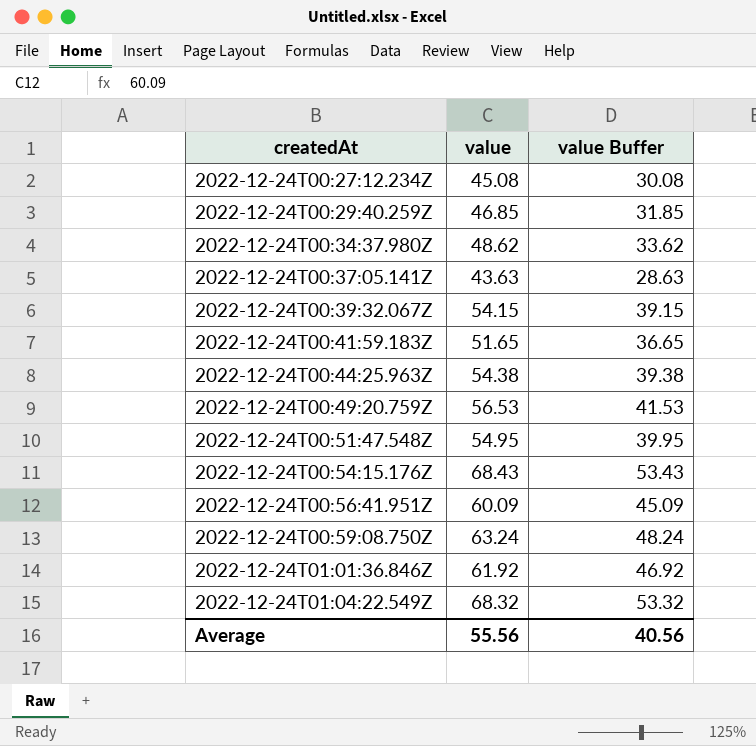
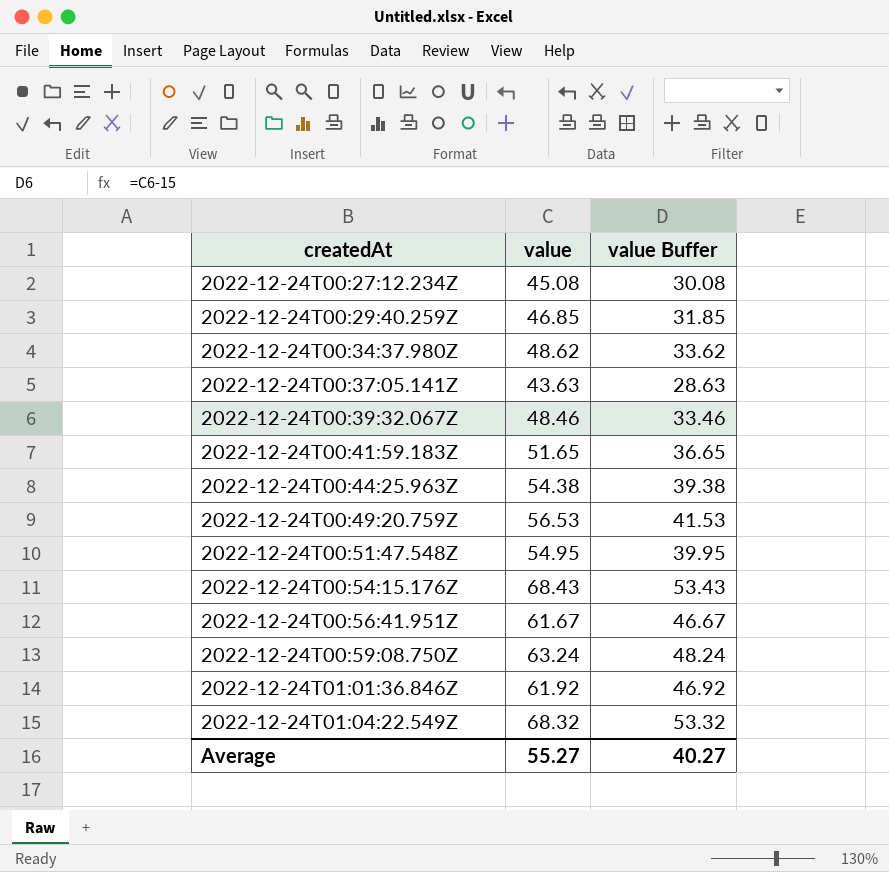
2022-12-24T00:39:32.067Z | value: 54.15 -> 48.46
2022-12-24T00:39:32.067Z | value Buffer: 39.15 -> 33.46
2022-12-24T00:56:41.951Z | value: 60.09 -> 61.67
2022-12-24T00:56:41.951Z | value Buffer: 45.09 -> 46.67
Average | value: 55.56 -> 55.27
Average | value Buffer: 40.56 -> 40.27

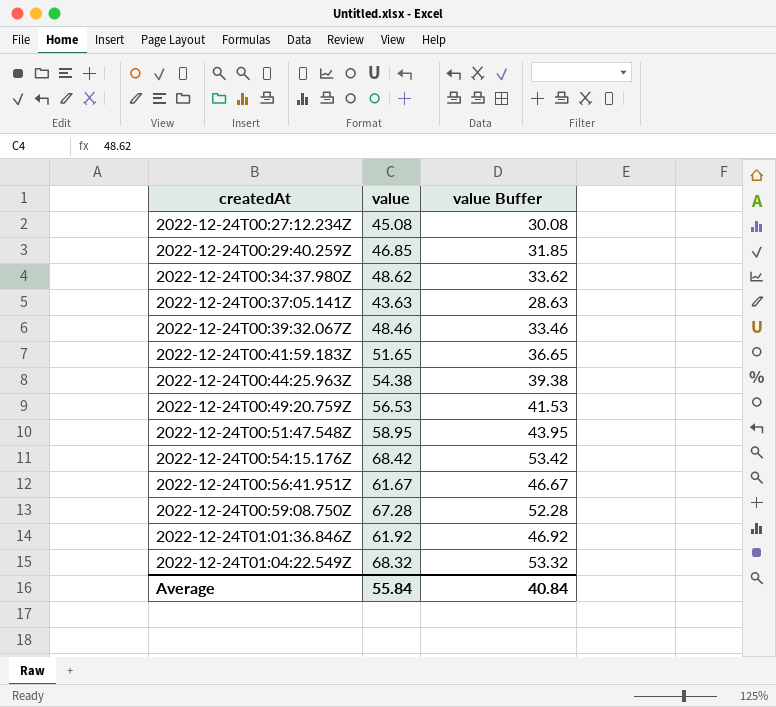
2022-12-24T00:51:47.548Z | value: 54.95 -> 58.95
2022-12-24T00:51:47.548Z | value Buffer: 39.95 -> 43.95
2022-12-24T00:54:15.176Z | value: 68.43 -> 68.42
2022-12-24T00:54:15.176Z | value Buffer: 53.43 -> 53.42
2022-12-24T00:59:08.750Z | value: 63.24 -> 67.28
2022-12-24T00:59:08.750Z | value Buffer: 48.24 -> 52.28
Average | value: 55.27 -> 55.84
Average | value Buffer: 40.27 -> 40.84

